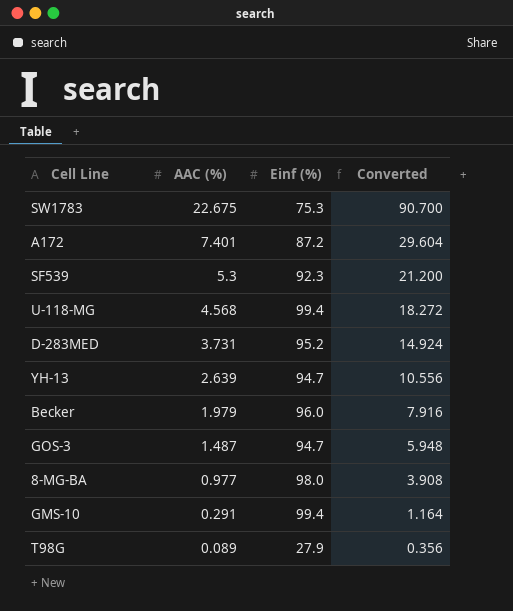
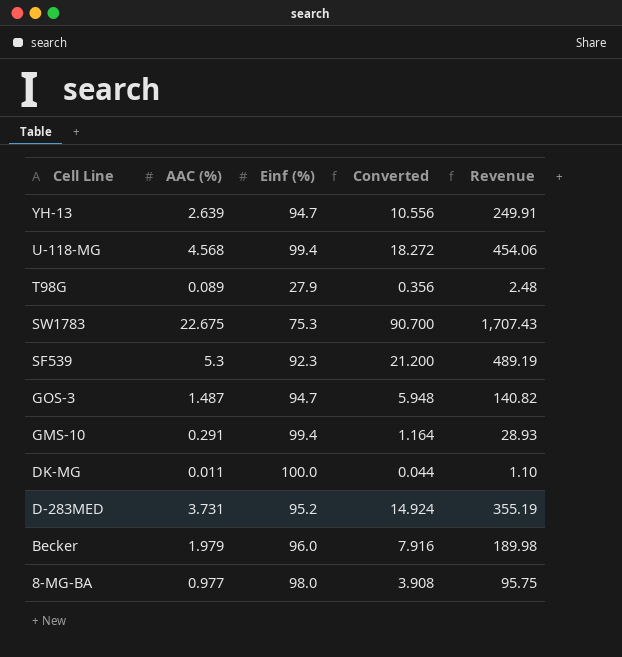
row order: AAC (%) descending -> Cell Line descending
column Revenue | formula: none -> [AAC (%)] * [Einf (%)]
row A172: 7.401 | 87.2 | 29.604 -> none
row DK-MG: none -> 0.011 | 100.0 | 0.044 | 1.10

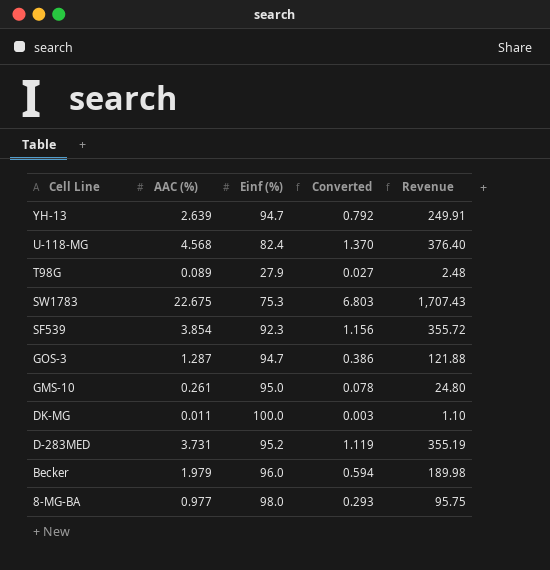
column Converted | formula: [AAC (%)] * 4 -> [AAC (%)] * 0.3
U-118-MG | Einf (%): 99.4 -> 82.4
U-118-MG | Revenue: 454.06 -> 376.40
SF539 | AAC (%): 5.3 -> 3.854
SF539 | Revenue: 489.19 -> 355.72
GOS-3 | AAC (%): 1.487 -> 1.287
GOS-3 | Revenue: 140.82 -> 121.88
GMS-10 | AAC (%): 0.291 -> 0.261
GMS-10 | Einf (%): 99.4 -> 95.0
GMS-10 | Revenue: 28.93 -> 24.80

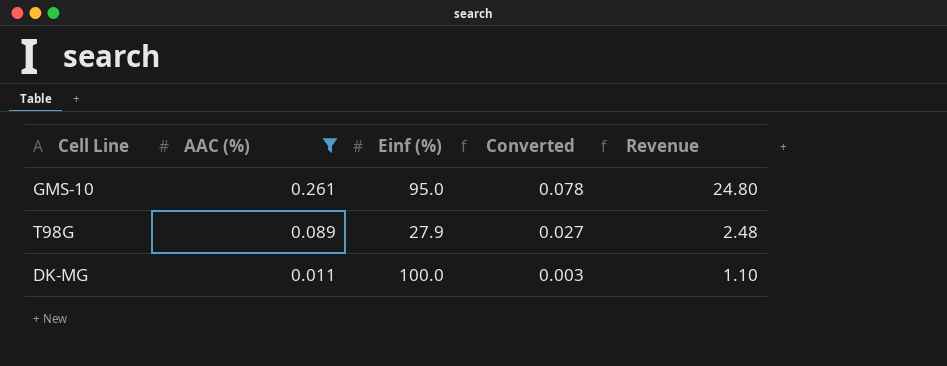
filter: none -> AAC (%) <= 0.261
row order: Cell Line descending -> AAC (%) descending

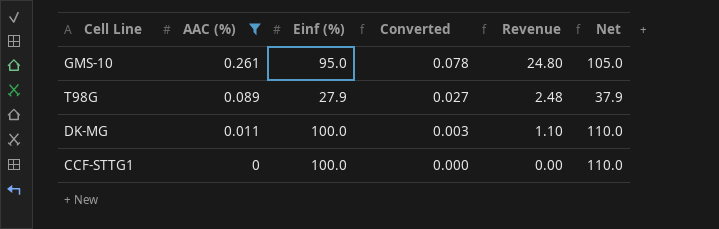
column Net | formula: none -> [Einf (%)] + 10
row CCF-STTG1: none -> 0 | 100.0 | 0.000 | 0.00 | 110.0

